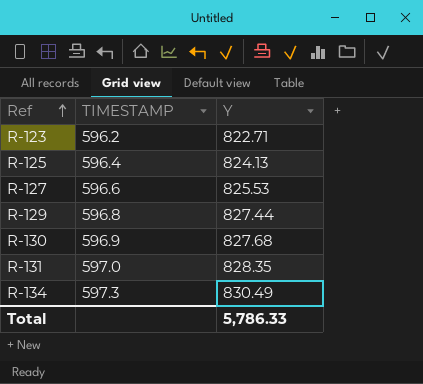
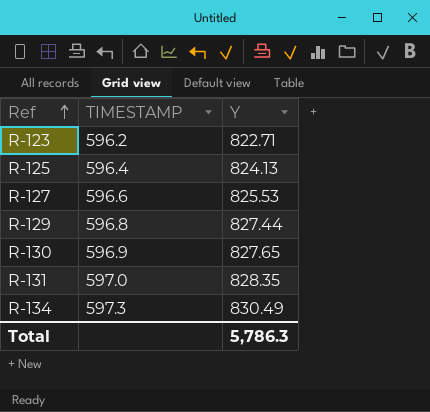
R-130 | Y: 827.68 -> 827.65
Total | Y: 5,786.33 -> 5,786.3

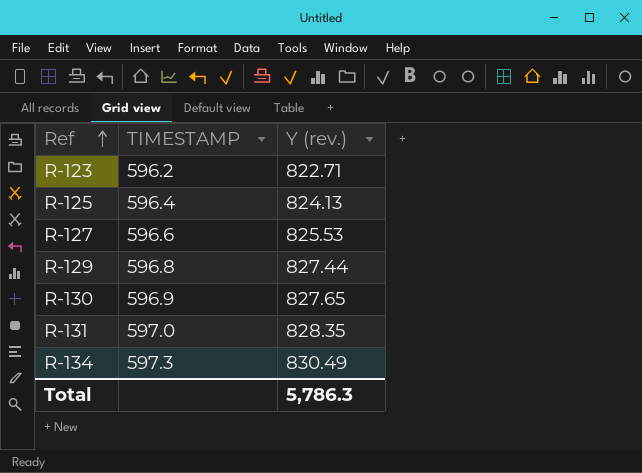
column name: Y -> Y (rev.)

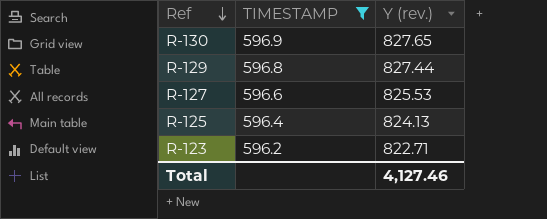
filter: none -> TIMESTAMP <= 596.9
row order: Ref ascending -> Ref descending
Total | Y (rev.): 5,786.3 -> 4,127.46

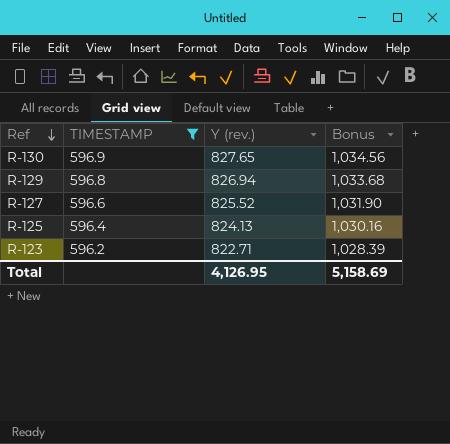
column Bonus | formula: none -> [Y (rev.)] * 1.25
R-129 | Y (rev.): 827.44 -> 826.94
R-127 | Y (rev.): 825.53 -> 825.52
Total | Y (rev.): 4,127.46 -> 4,126.95

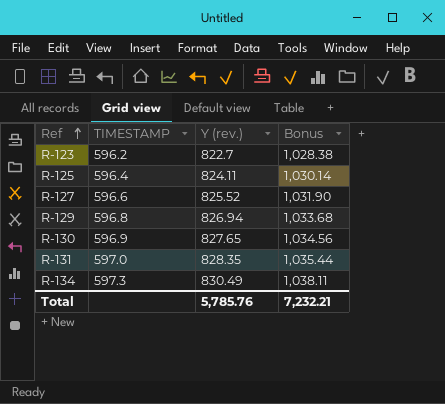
filter: TIMESTAMP <= 596.9 -> none
row order: Ref descending -> Ref ascending
R-123 | Y (rev.): 822.71 -> 822.7
R-123 | Bonus: 1,028.39 -> 1,028.38
R-125 | Y (rev.): 824.13 -> 824.11
R-125 | Bonus: 1,030.16 -> 1,030.14
Total | Y (rev.): 4,126.95 -> 5,785.76
Total | Bonus: 5,158.69 -> 7,232.21

